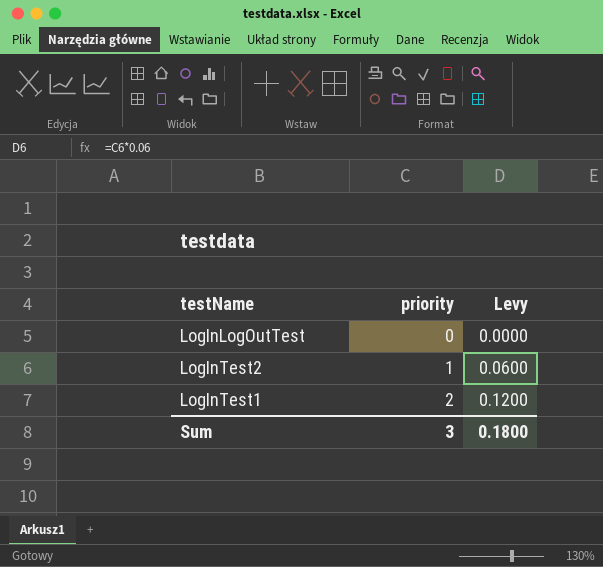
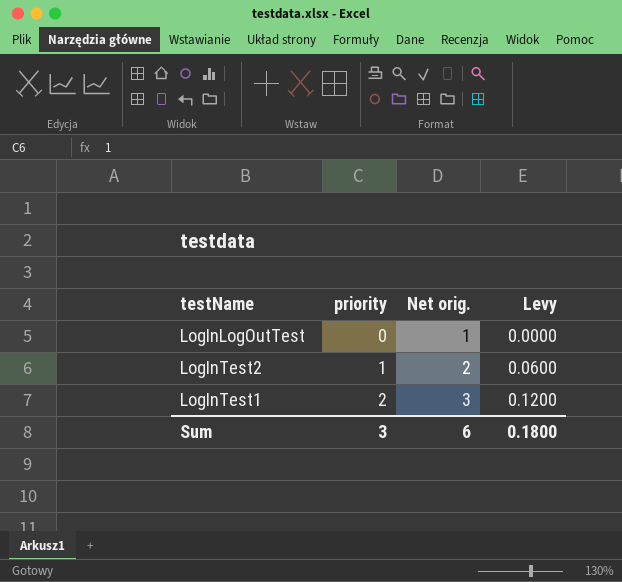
column Net orig. | formula: none -> [priority] + 1

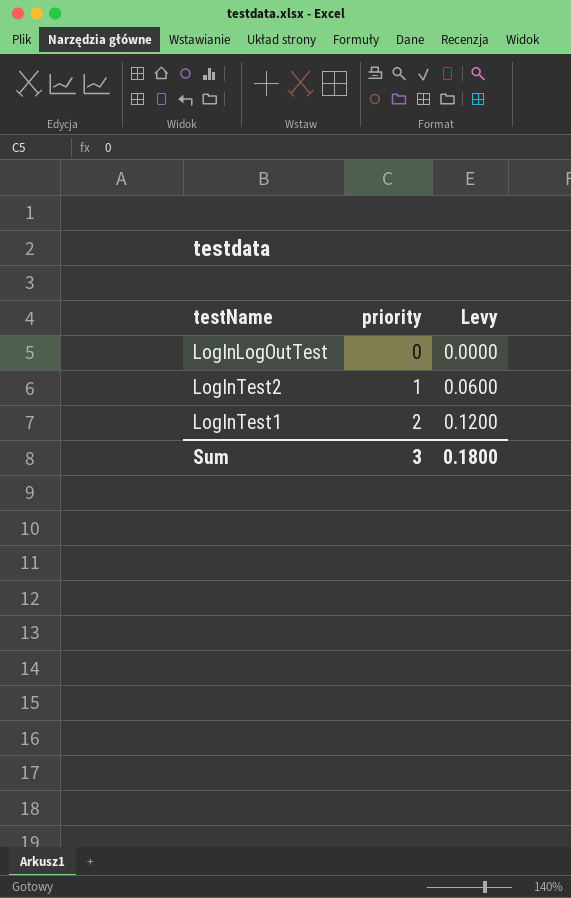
column Net orig. | formula: [priority] + 1 -> none

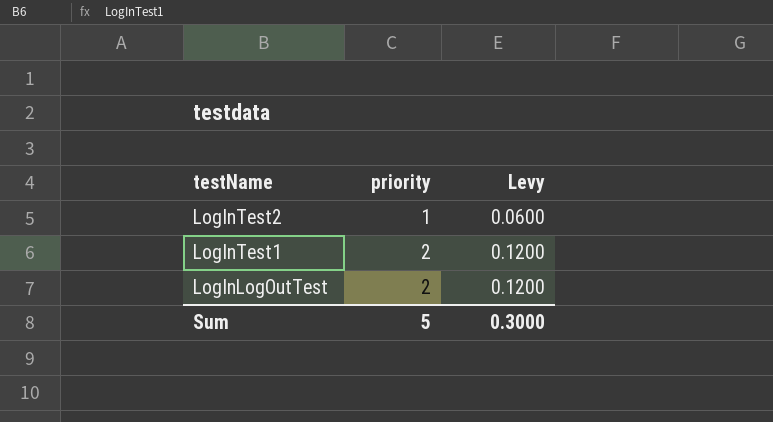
row order: priority ascending -> testName descending
LogInLogOutTest | priority: 0 -> 2
LogInLogOutTest | Levy: 0.0000 -> 0.1200
Sum | priority: 3 -> 5
Sum | Levy: 0.1800 -> 0.3000

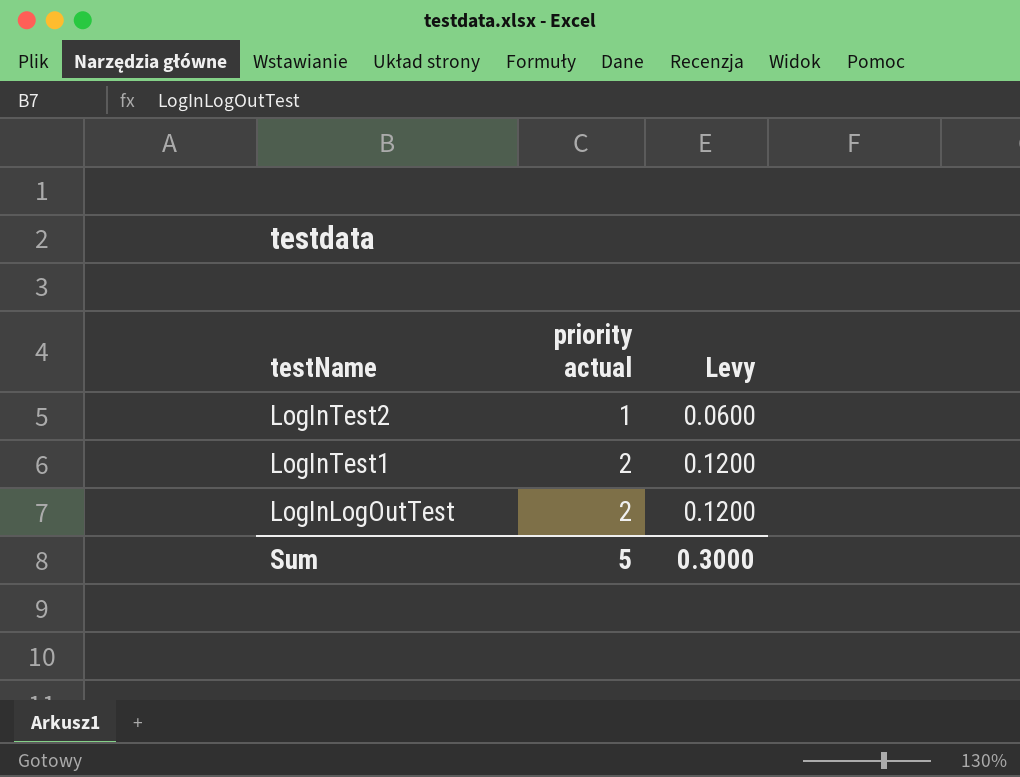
column name: priority -> priority actual

